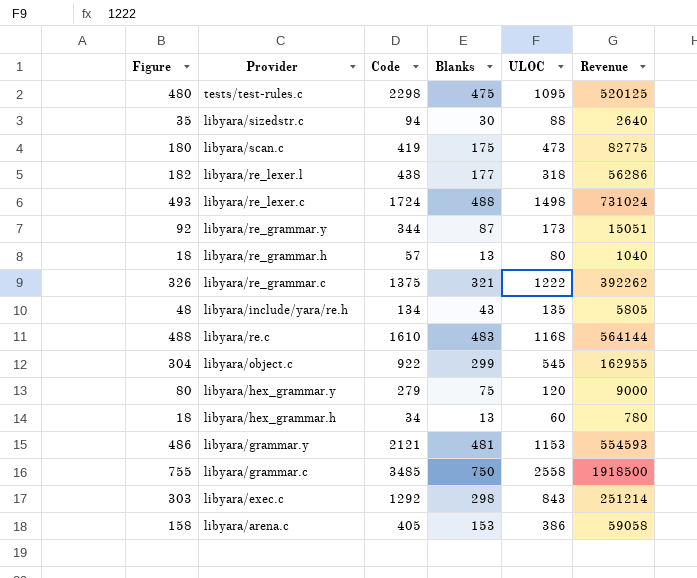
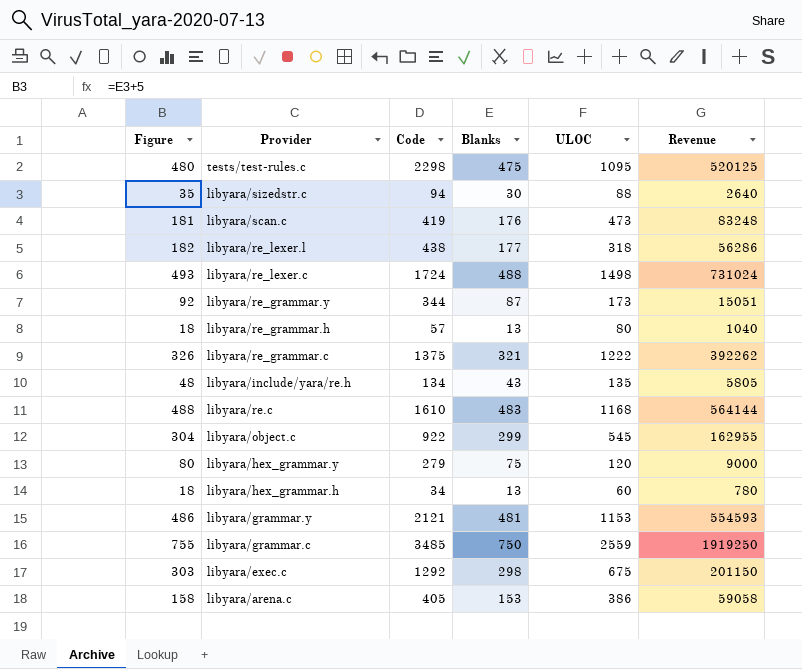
libyara/scan.c | Figure: 180 -> 181
libyara/scan.c | Blanks: 175 -> 176
libyara/scan.c | Revenue: 82775 -> 83248
libyara/grammar.c | ULOC: 2558 -> 2559
libyara/grammar.c | Revenue: 1918500 -> 1919250
libyara/exec.c | ULOC: 843 -> 675
libyara/exec.c | Revenue: 251214 -> 201150

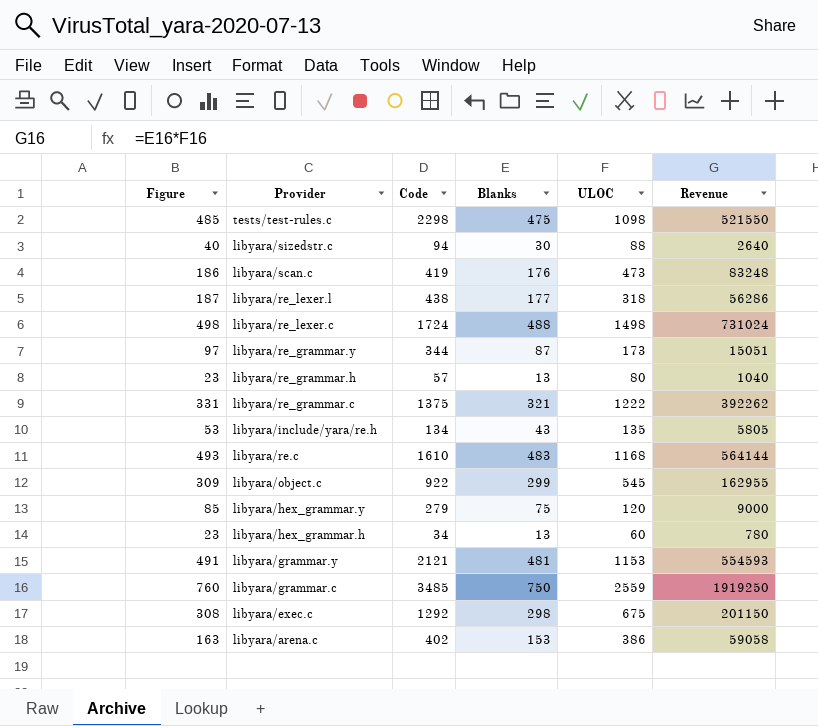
column Figure | formula: [Blanks] + 5 -> [Blanks] + 10
tests/test-rules.c | ULOC: 1095 -> 1098
tests/test-rules.c | Revenue: 520125 -> 521550
libyara/arena.c | Code: 405 -> 402

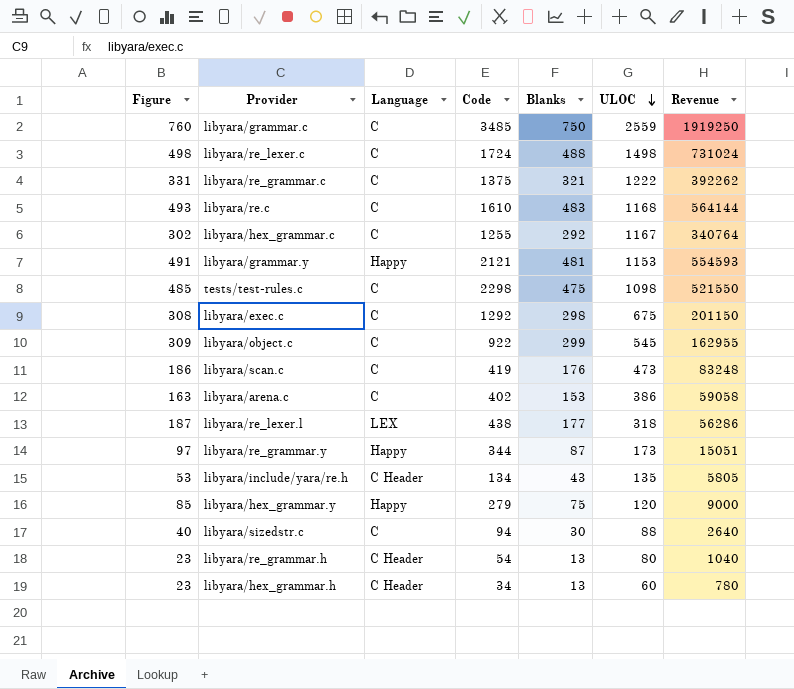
row order: none -> ULOC descending
column Language | position: none -> 3
row libyara/hex_grammar.c: none -> 302 | C | 1255 | 292 | 1167 | 340764
libyara/re_grammar.h | Code: 57 -> 54

